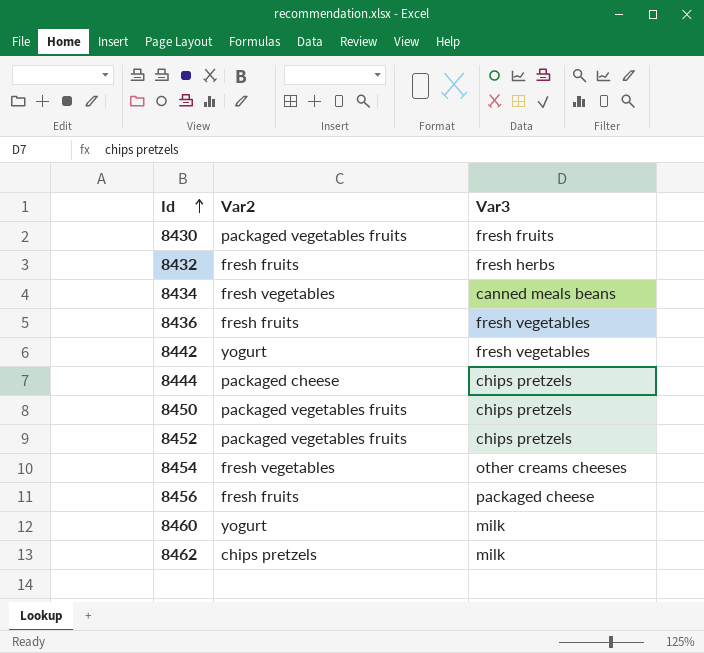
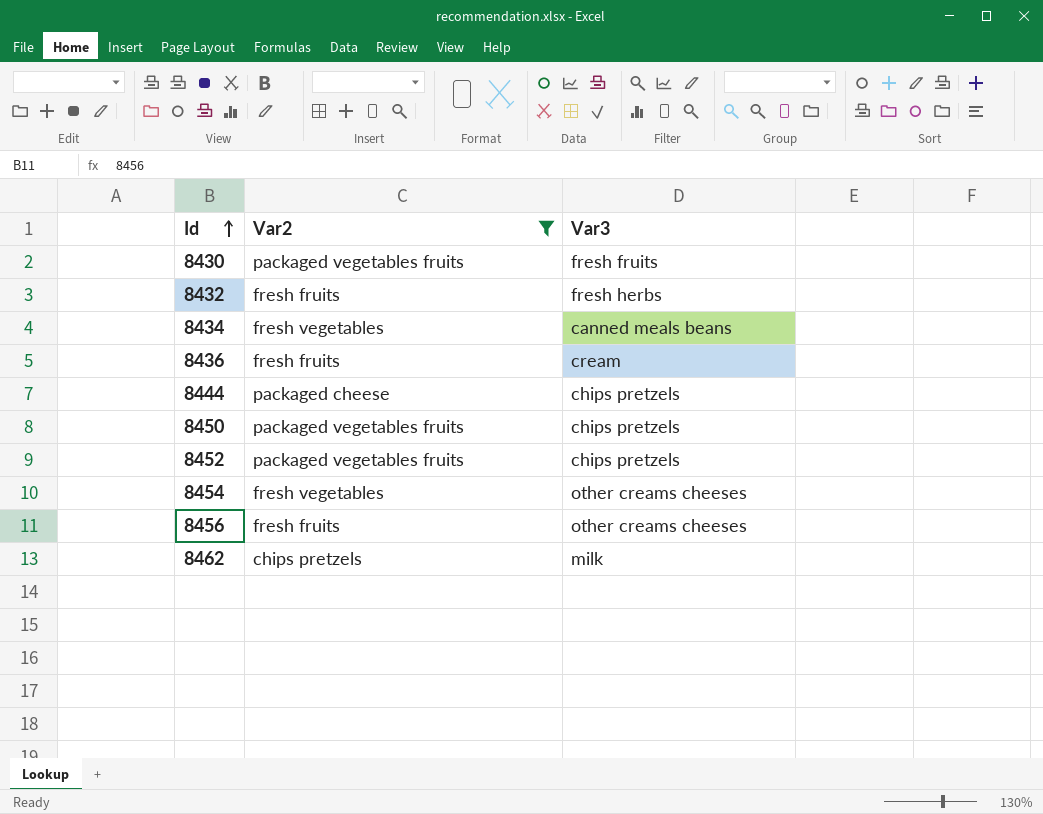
filter: none -> Var2 != yogurt
8436 | Var3: fresh vegetables -> cream
8456 | Var3: packaged cheese -> other creams cheeses

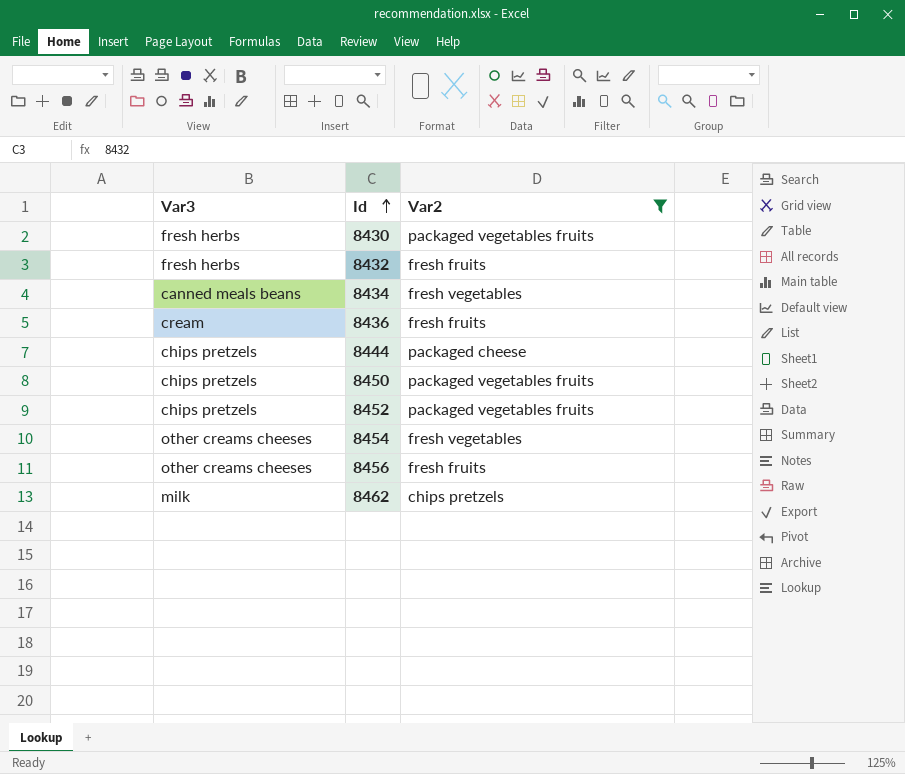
column Var3 | position: 3 -> 1
8430 | Var3: fresh fruits -> fresh herbs

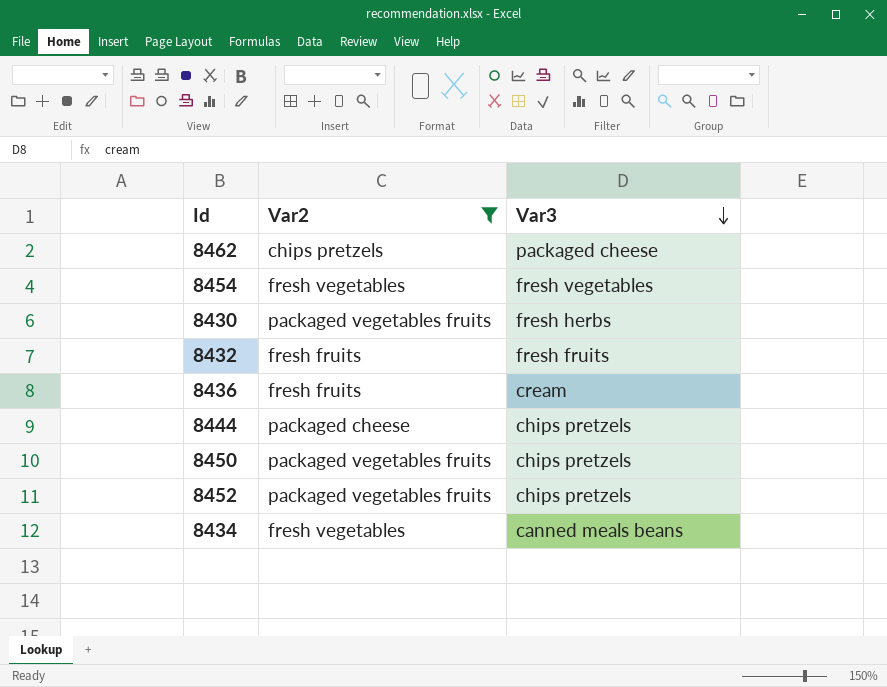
row order: Id ascending -> Var3 descending
column Var3 | position: 1 -> 3
row 8456: other creams cheeses | fresh fruits -> none
8462 | Var3: milk -> packaged cheese
8454 | Var3: other creams cheeses -> fresh vegetables
8432 | Var3: fresh herbs -> fresh fruits

